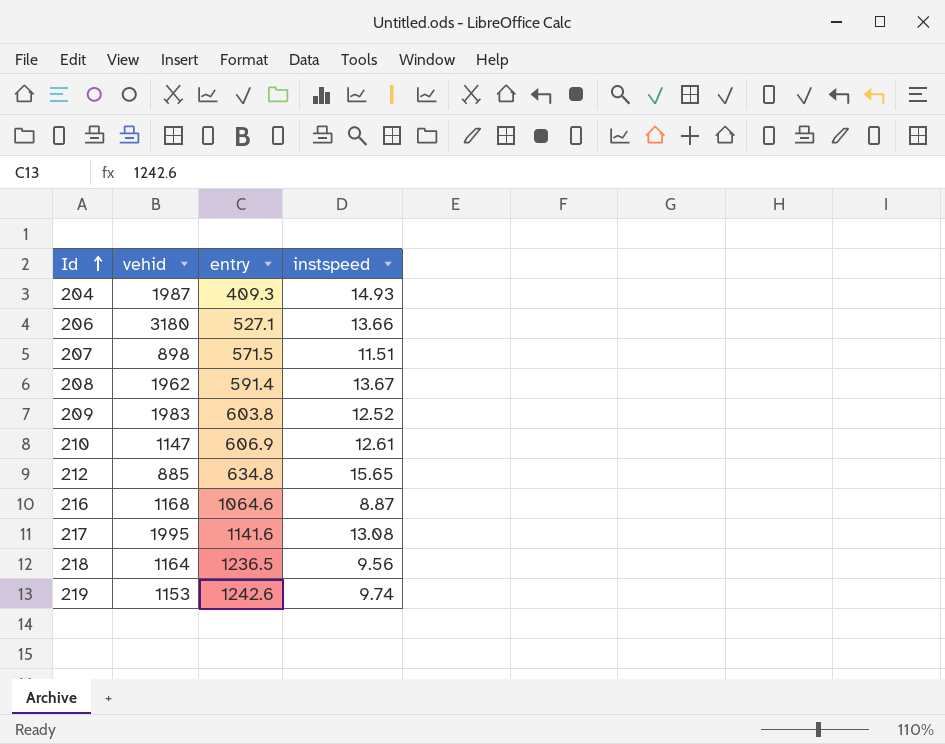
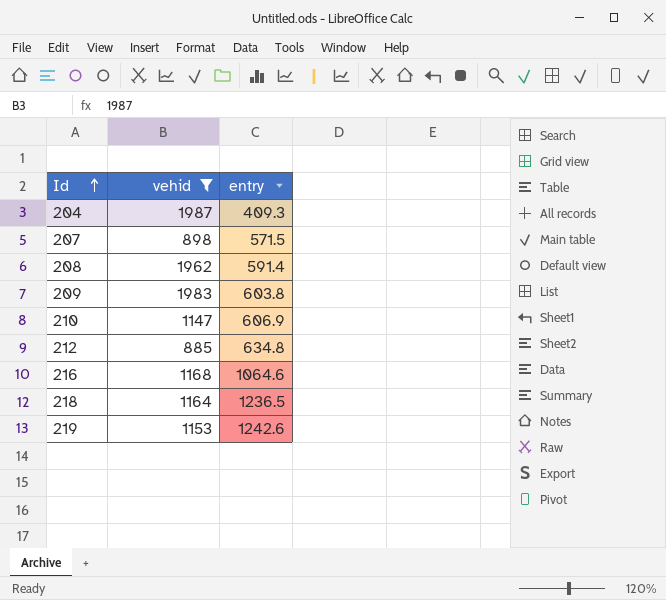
filter: none -> vehid <= 1987
column instspeed | position: 4 -> none

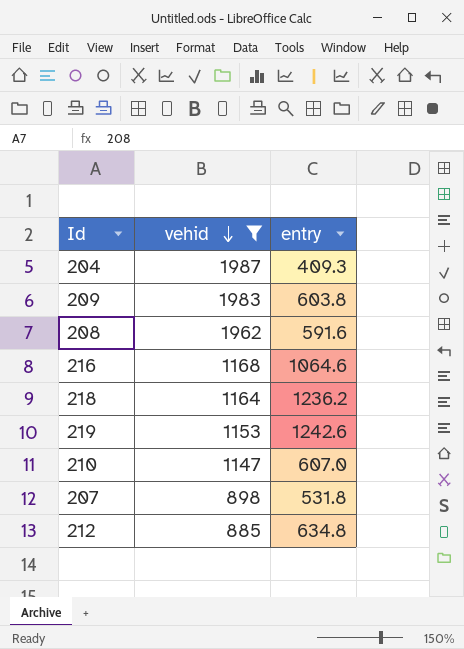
row order: Id ascending -> vehid descending
208 | entry: 591.4 -> 591.6
218 | entry: 1236.5 -> 1236.2
210 | entry: 606.9 -> 607.0
207 | entry: 571.5 -> 531.8

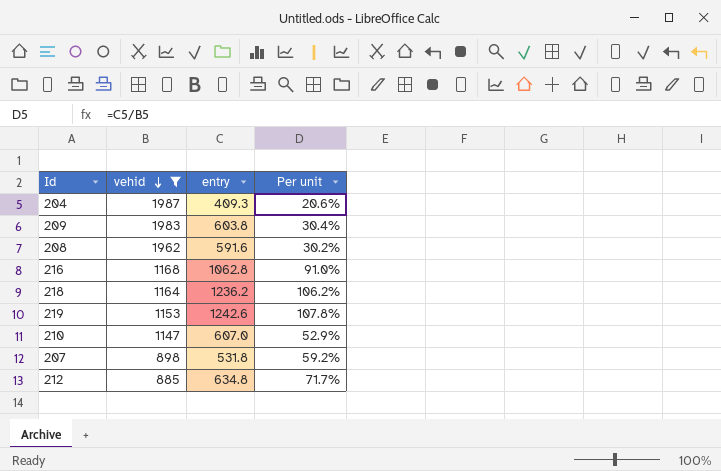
column Per unit | formula: none -> [entry] / [vehid]
216 | entry: 1064.6 -> 1062.8

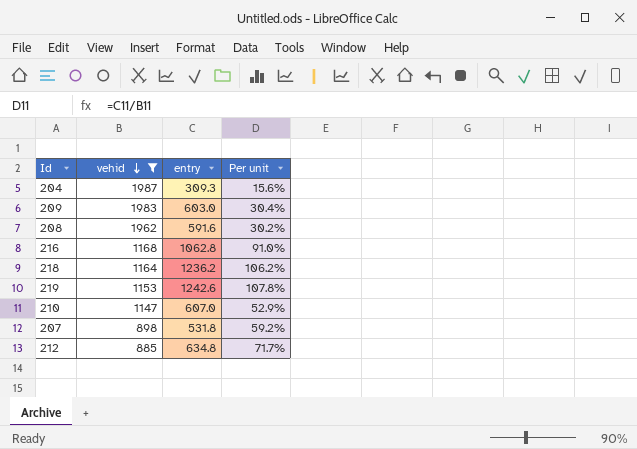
204 | entry: 409.3 -> 309.3
204 | Per unit: 20.6% -> 15.6%
209 | entry: 603.8 -> 603.0

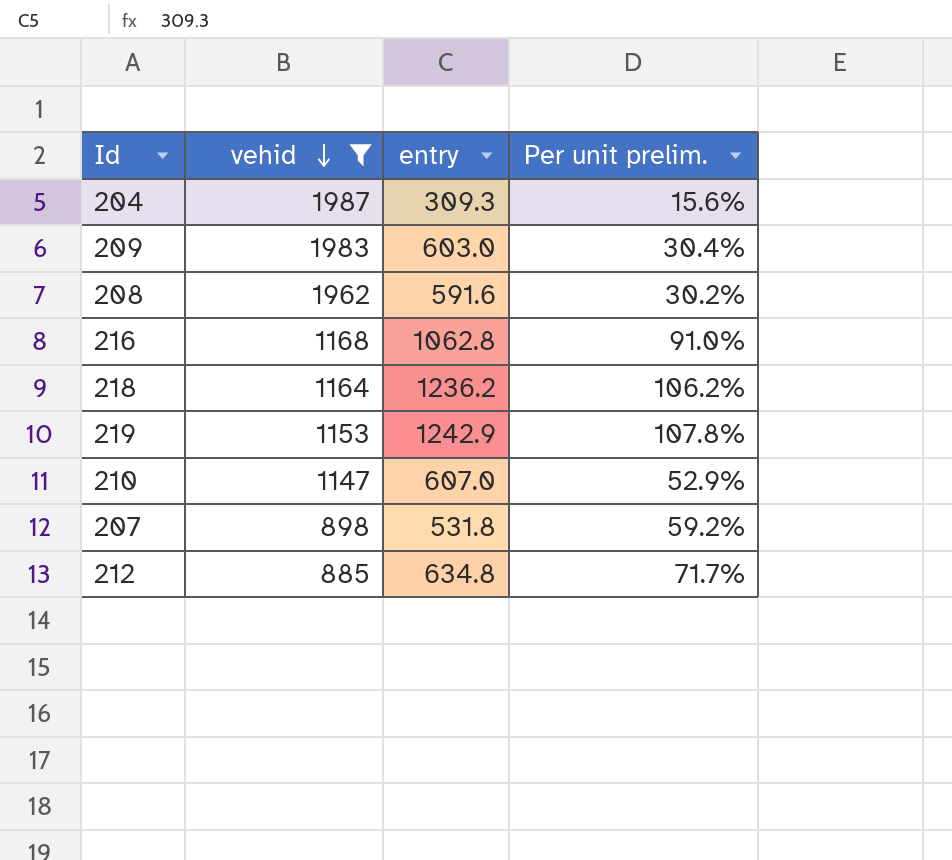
column name: Per unit -> Per unit prelim.
219 | entry: 1242.6 -> 1242.9

